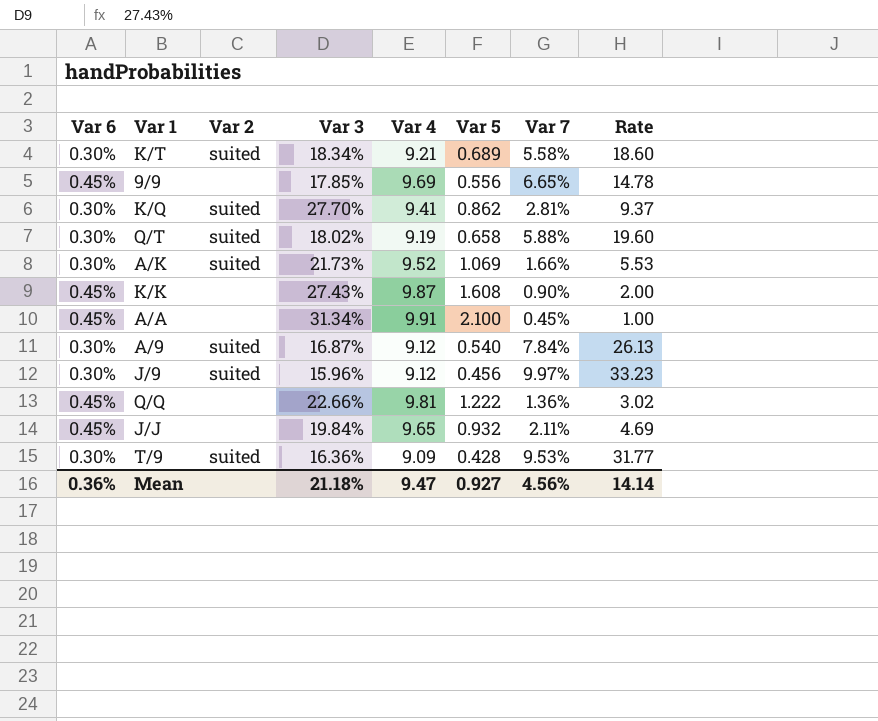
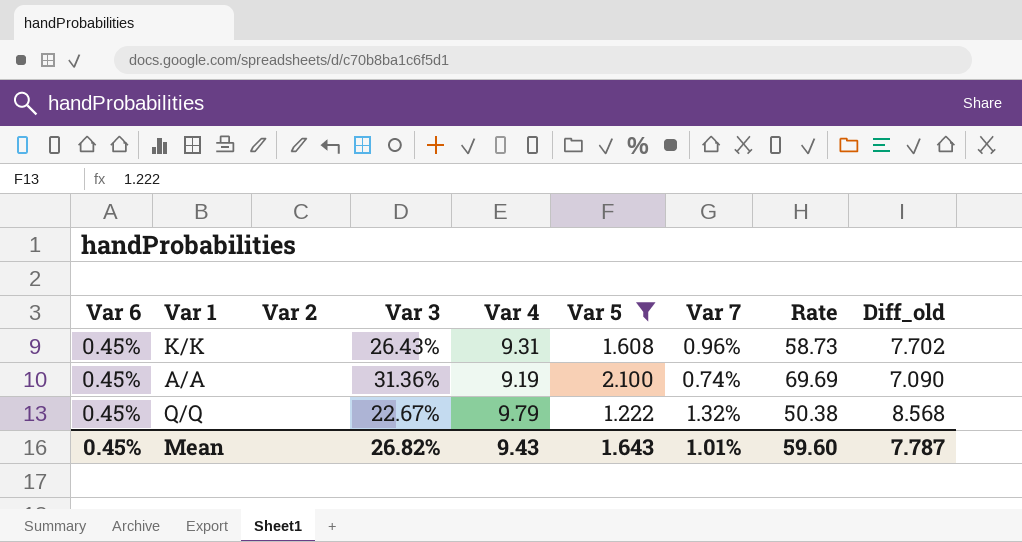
filter: none -> Var 5 >= 1.222
column Rate | formula: [Var 7] / [Var 6] -> [Var 3] / [Var 6]
column Diff_old | formula: none -> [Var 4] - [Var 5]
K/K | Var 3: 27.43% -> 26.43%
K/K | Var 4: 9.87 -> 9.31
K/K | Var 7: 0.90% -> 0.96%
A/A | Var 3: 31.34% -> 31.36%
A/A | Var 4: 9.91 -> 9.19
A/A | Var 7: 0.45% -> 0.74%
Q/Q | Var 3: 22.66% -> 22.67%
Q/Q | Var 4: 9.81 -> 9.79
Q/Q | Var 7: 1.36% -> 1.32%
Mean | Var 6: 0.36% -> 0.45%
Mean | Var 3: 21.18% -> 26.82%
Mean | Var 4: 9.47 -> 9.43
Mean | Var 5: 0.927 -> 1.643
Mean | Var 7: 4.56% -> 1.01%
Mean | Rate: 14.14 -> 59.60

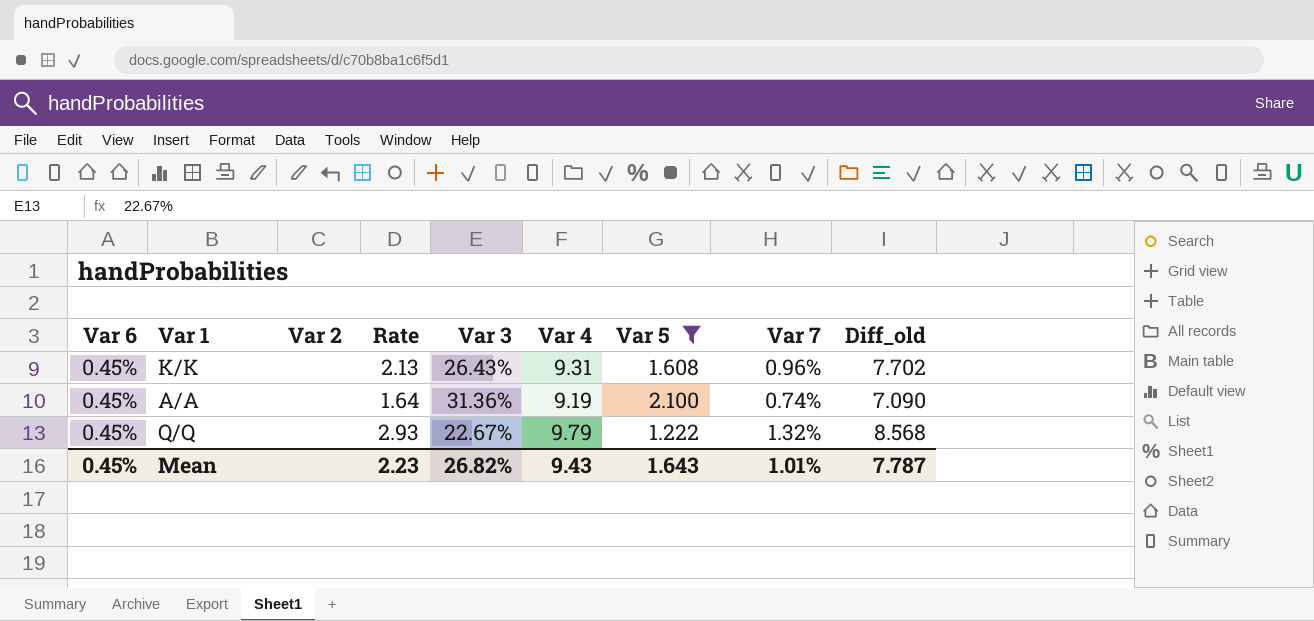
column Rate | formula: [Var 3] / [Var 6] -> [Var 7] / [Var 6]
column Rate | position: 8 -> 4
Mean | Rate: 59.60 -> 2.23

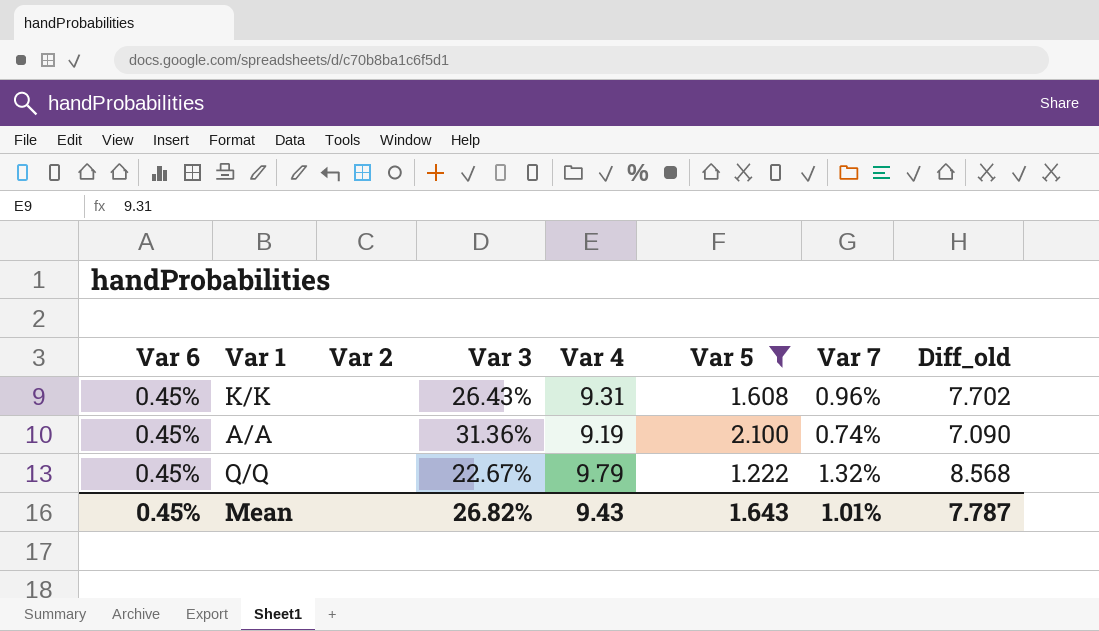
column Rate | formula: [Var 7] / [Var 6] -> none

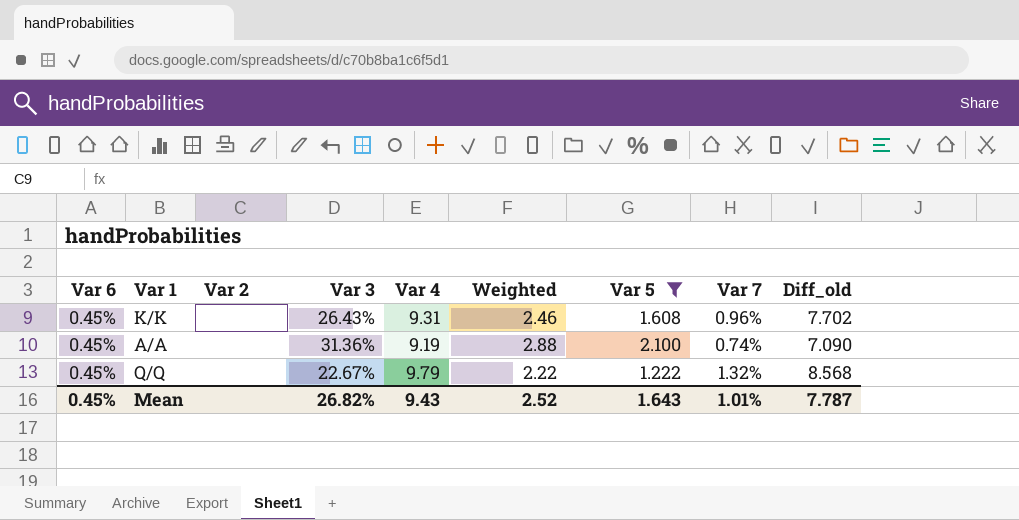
column Weighted | formula: none -> [Var 3] * [Var 4]

